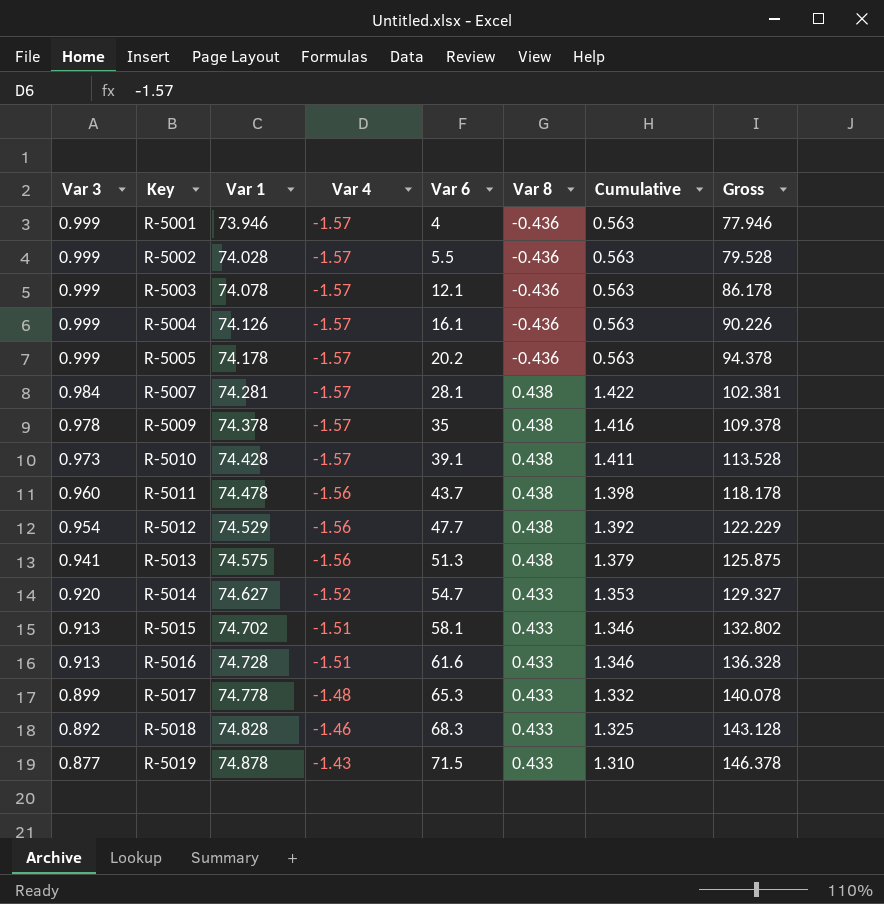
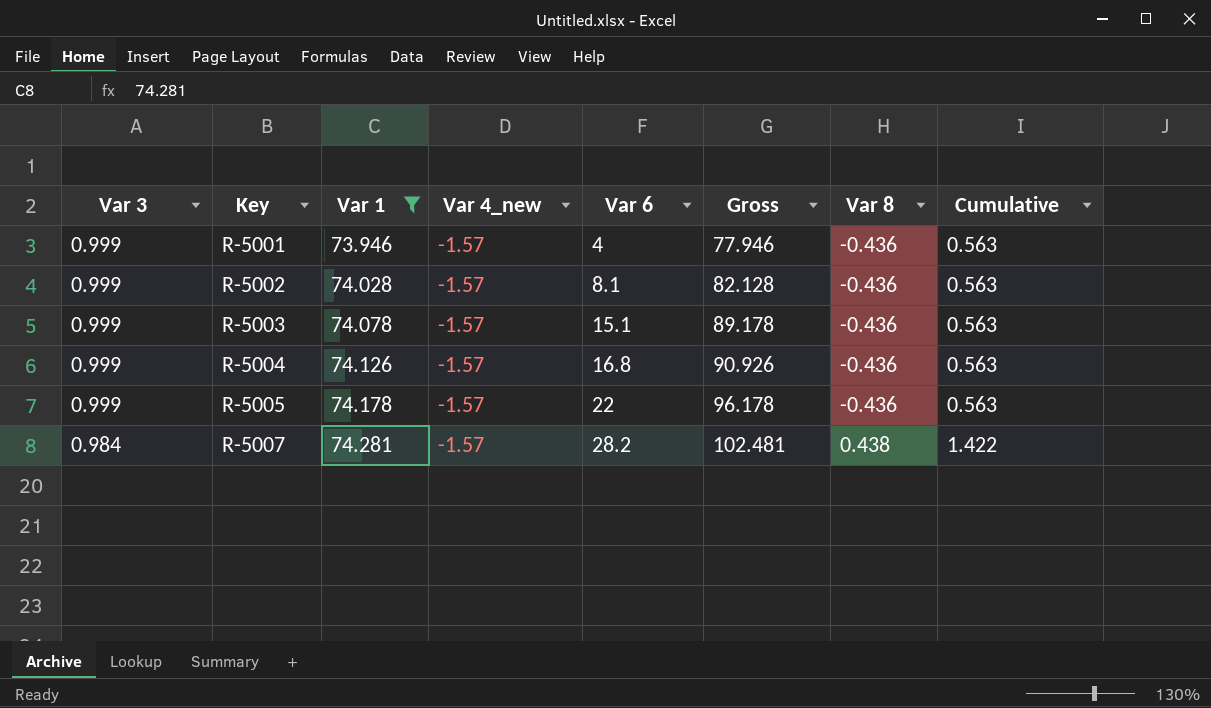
filter: none -> Var 1 <= 74.281
column name: Var 4 -> Var 4_new
column Gross | position: 8 -> 6
R-5002 | Var 6: 5.5 -> 8.1
R-5002 | Gross: 79.528 -> 82.128
R-5003 | Var 6: 12.1 -> 15.1
R-5003 | Gross: 86.178 -> 89.178
R-5004 | Var 6: 16.1 -> 16.8
R-5004 | Gross: 90.226 -> 90.926
R-5005 | Var 6: 20.2 -> 22
R-5005 | Gross: 94.378 -> 96.178
R-5007 | Var 6: 28.1 -> 28.2
R-5007 | Gross: 102.381 -> 102.481

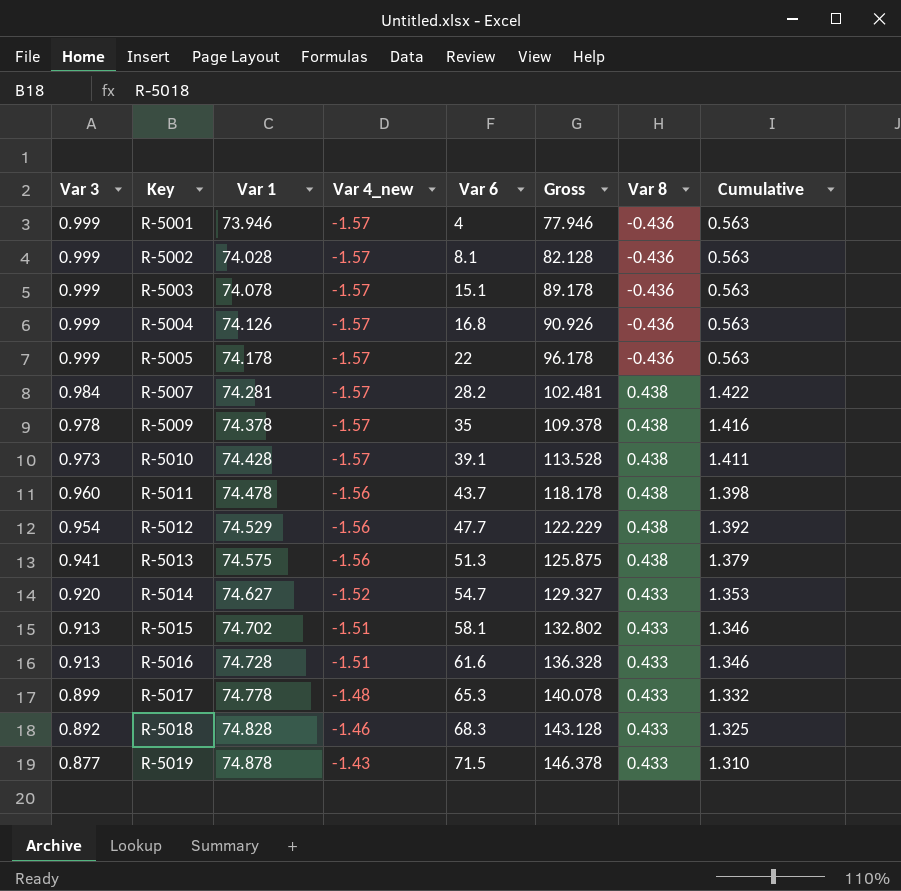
filter: Var 1 <= 74.281 -> none

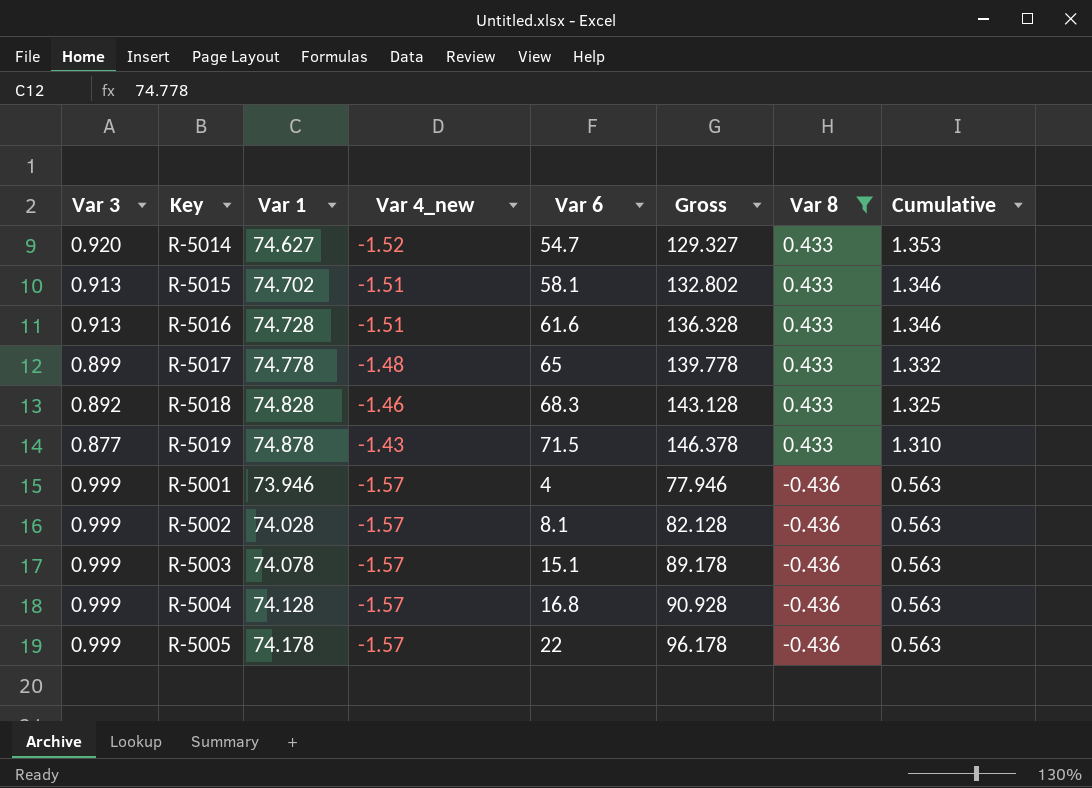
filter: none -> Var 8 != 0.438
row order: Var 3 descending -> Var 8 descending
R-5017 | Var 6: 65.3 -> 65
R-5017 | Gross: 140.078 -> 139.778
R-5004 | Var 1: 74.126 -> 74.128
R-5004 | Gross: 90.926 -> 90.928

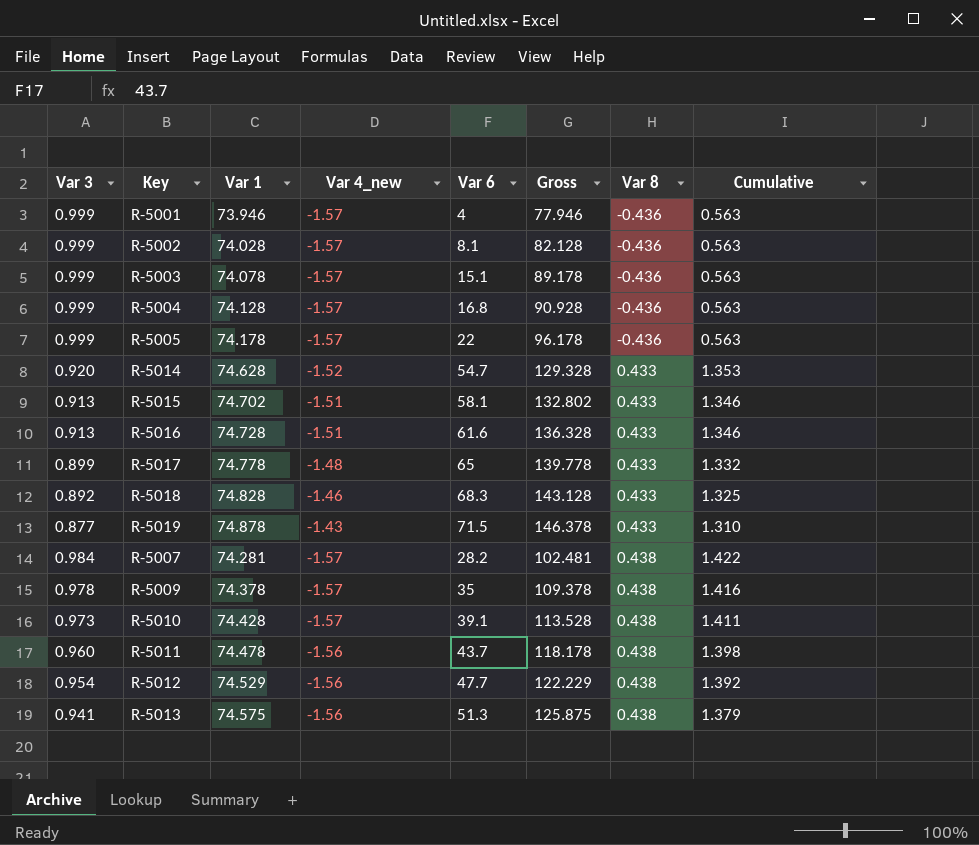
filter: Var 8 != 0.438 -> none
row order: Var 8 descending -> Var 8 ascending
R-5014 | Var 1: 74.627 -> 74.628
R-5014 | Gross: 129.327 -> 129.328

